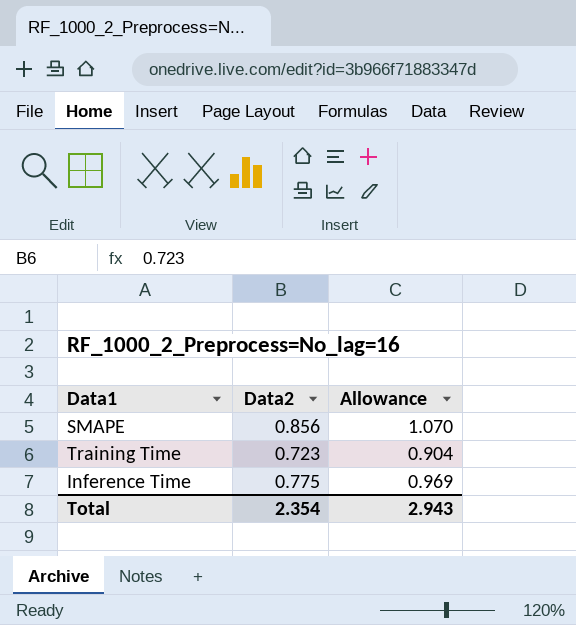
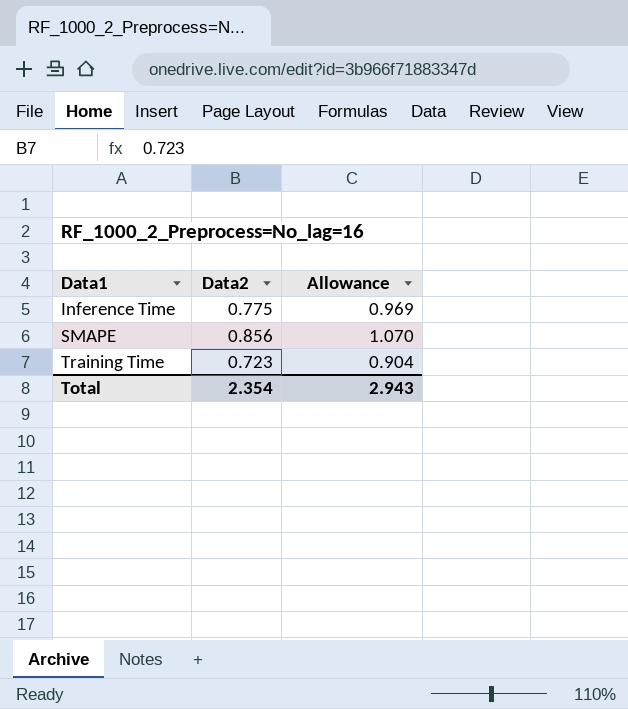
row order: none -> Data1 ascending

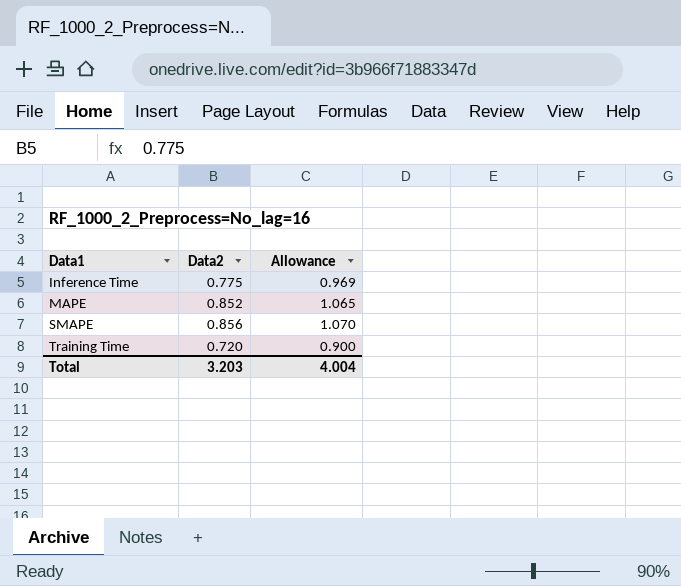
row MAPE: none -> 0.852 | 1.065
Training Time | Data2: 0.723 -> 0.720
Training Time | Allowance: 0.904 -> 0.900
Total | Data2: 2.354 -> 3.203
Total | Allowance: 2.943 -> 4.004

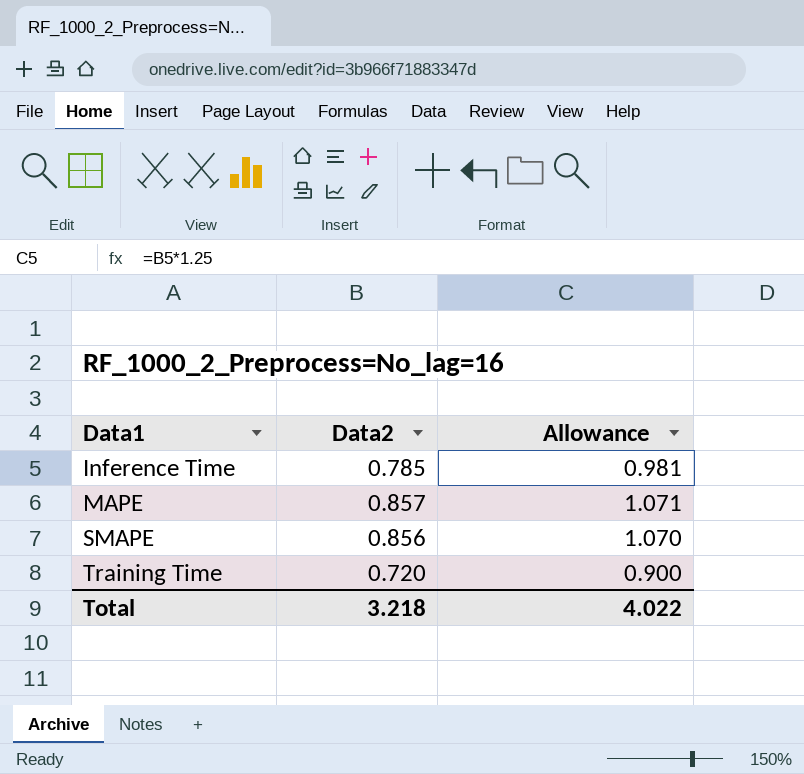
Inference Time | Data2: 0.775 -> 0.785
Inference Time | Allowance: 0.969 -> 0.981
MAPE | Data2: 0.852 -> 0.857
MAPE | Allowance: 1.065 -> 1.071
Total | Data2: 3.203 -> 3.218
Total | Allowance: 4.004 -> 4.022

